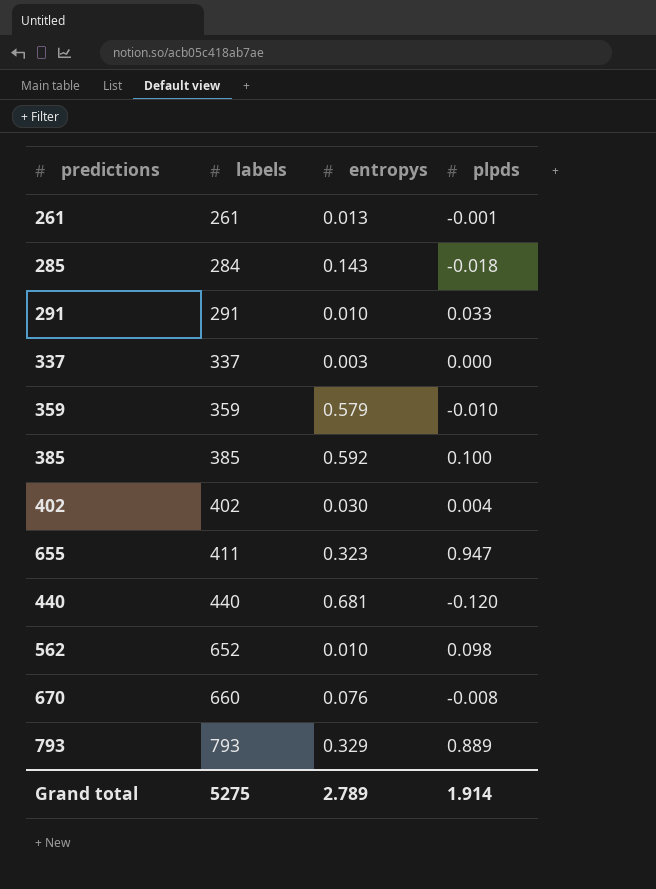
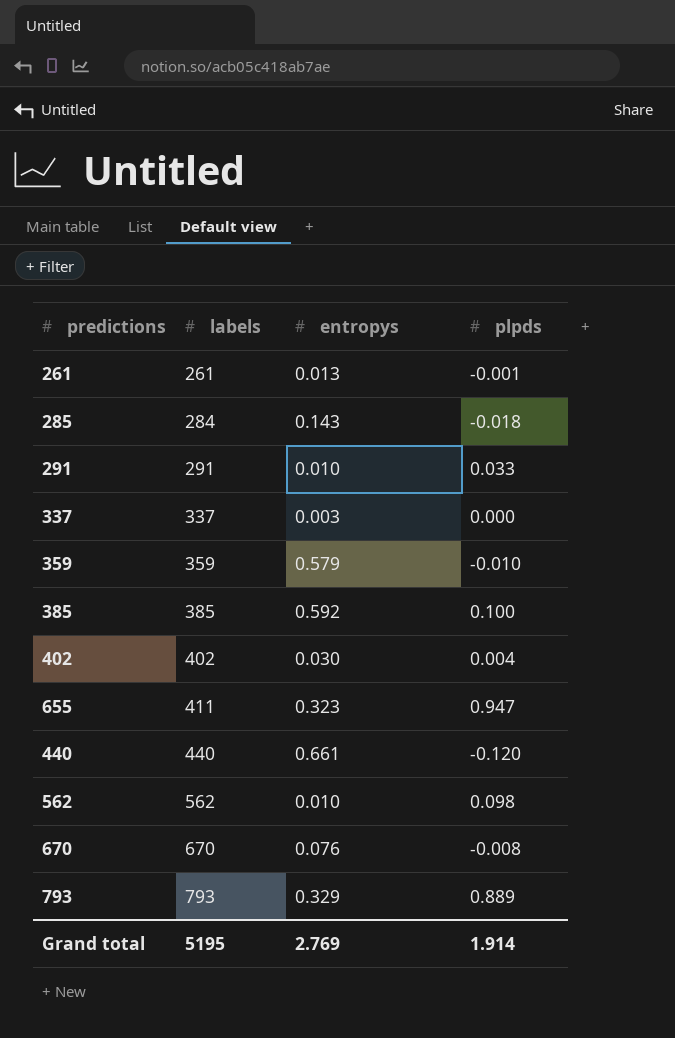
440 | entropys: 0.681 -> 0.661
562 | labels: 652 -> 562
670 | labels: 660 -> 670
Grand total | labels: 5275 -> 5195
Grand total | entropys: 2.789 -> 2.769

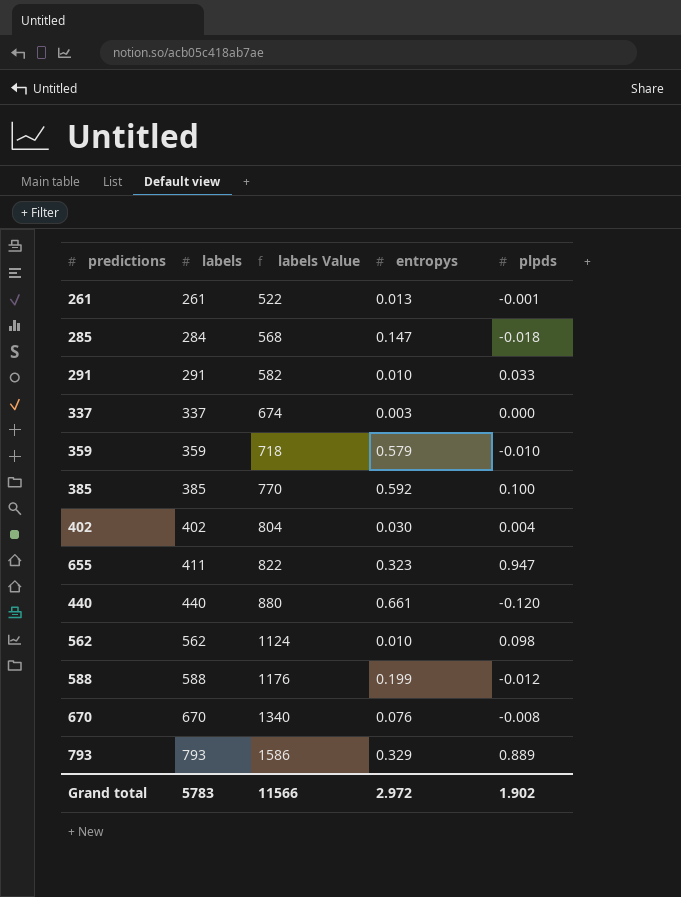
column labels Value | formula: none -> [labels] * 2
285 | entropys: 0.143 -> 0.147
row 588: none -> 588 | 1176 | 0.199 | -0.012
Grand total | labels: 5195 -> 5783
Grand total | entropys: 2.769 -> 2.972
Grand total | plpds: 1.914 -> 1.902

